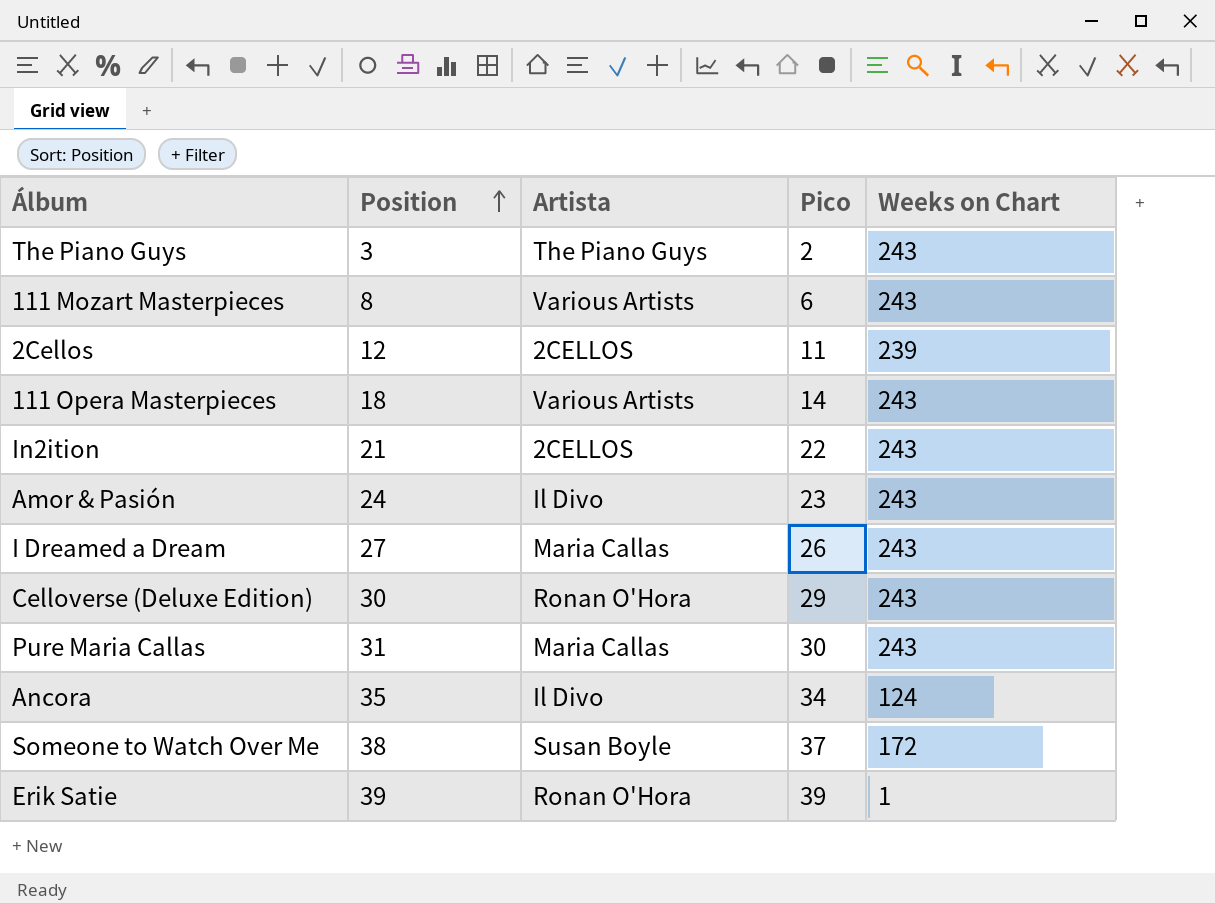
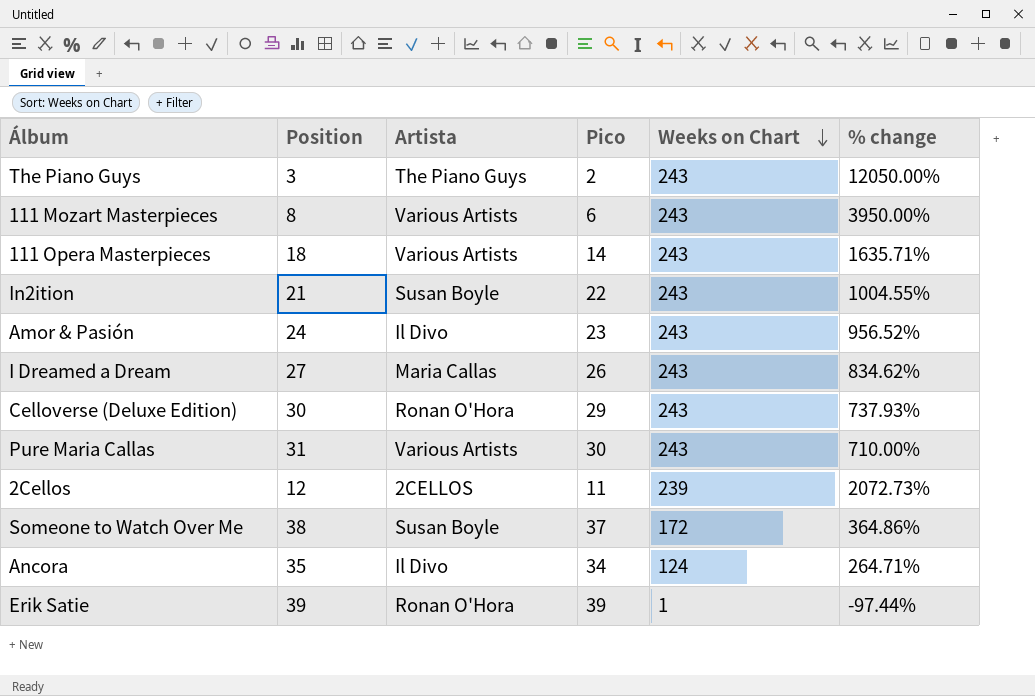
row order: Position ascending -> Weeks on Chart descending
column % change | formula: none -> ([Weeks on Chart] - [Pico]) / [Pico]
In2ition | Artista: 2CELLOS -> Susan Boyle
Pure Maria Callas | Artista: Maria Callas -> Various Artists

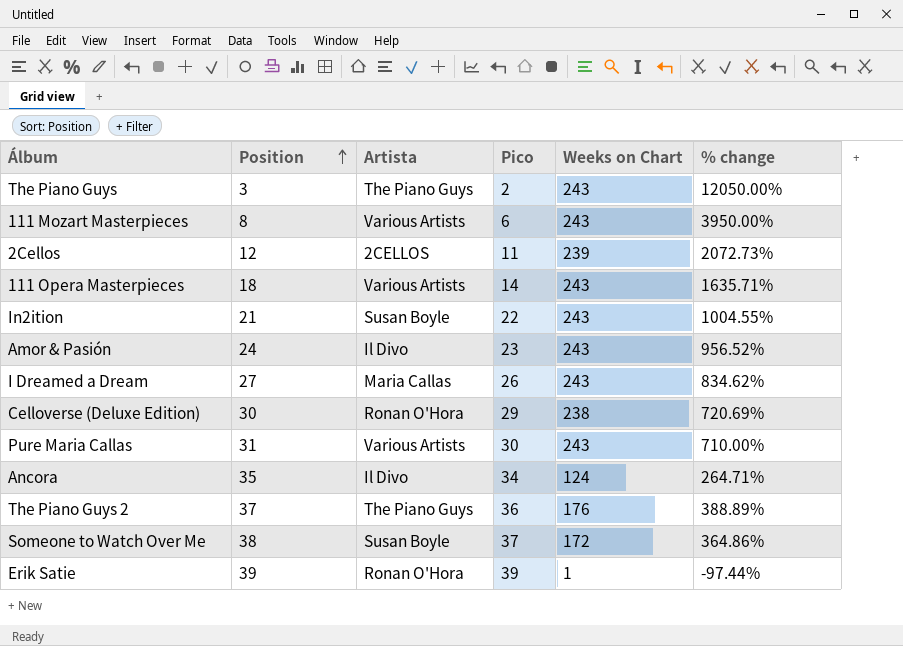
row order: Weeks on Chart descending -> Position ascending
Celloverse (Deluxe Edition) | Weeks on Chart: 243 -> 238
Celloverse (Deluxe Edition) | % change: 737.93% -> 720.69%
row The Piano Guys 2: none -> 37 | The Piano Guys | 36 | 176 | 388.89%

